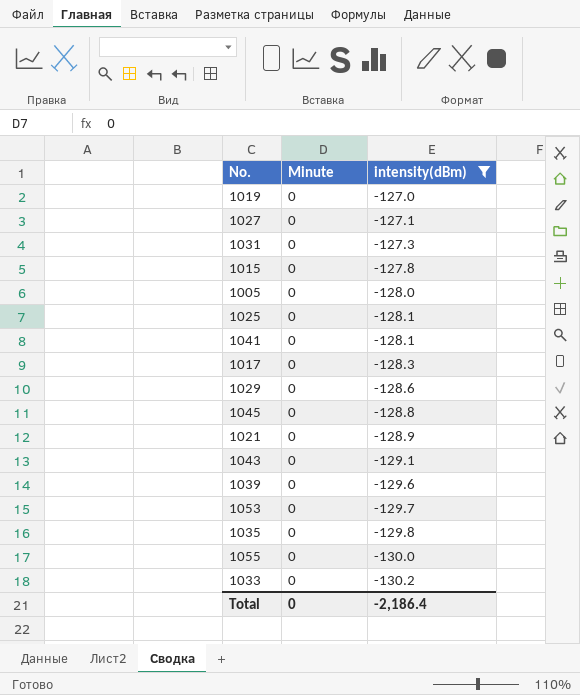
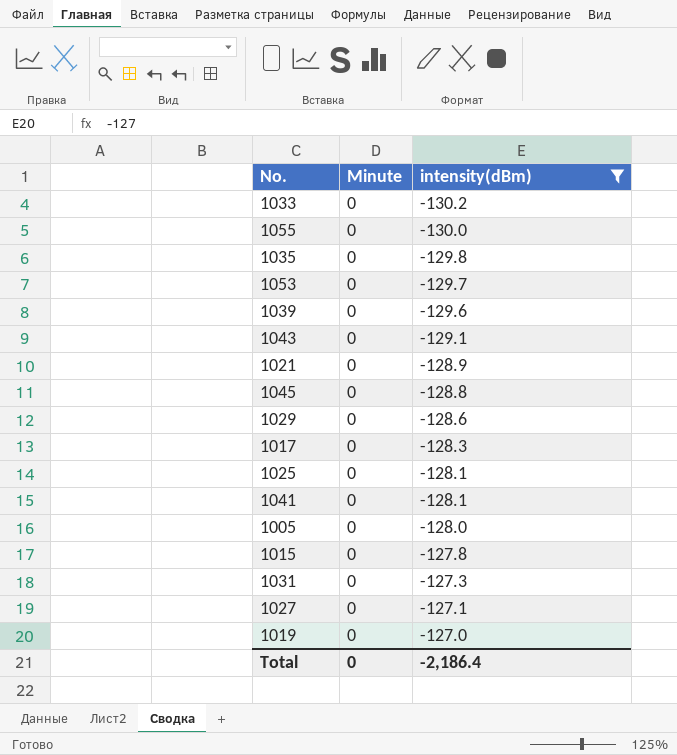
row order: intensity(dBm) descending -> intensity(dBm) ascending

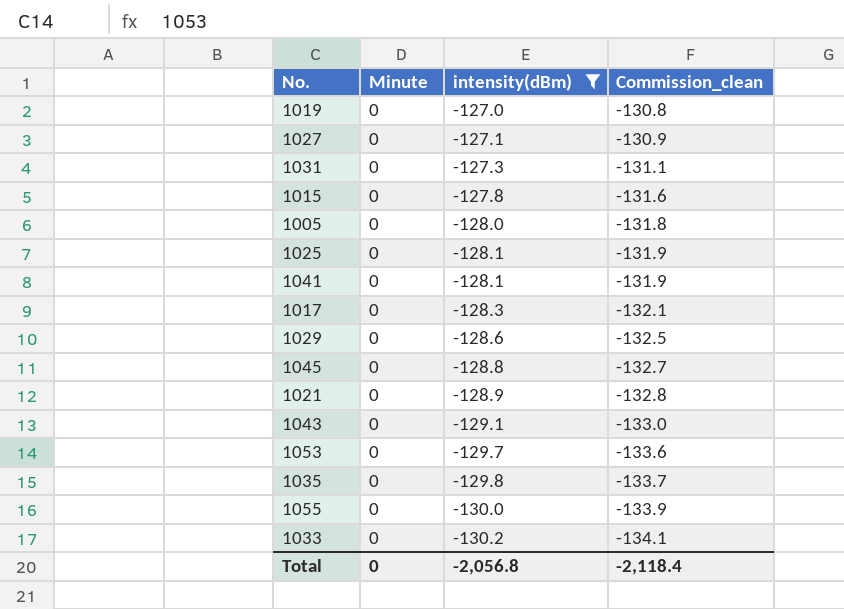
row order: intensity(dBm) ascending -> intensity(dBm) descending
column Commission_clean | formula: none -> [intensity(dBm)] * 1.03
row 1039: 0 | -129.6 -> none
Total | intensity(dBm): -2,186.4 -> -2,056.8

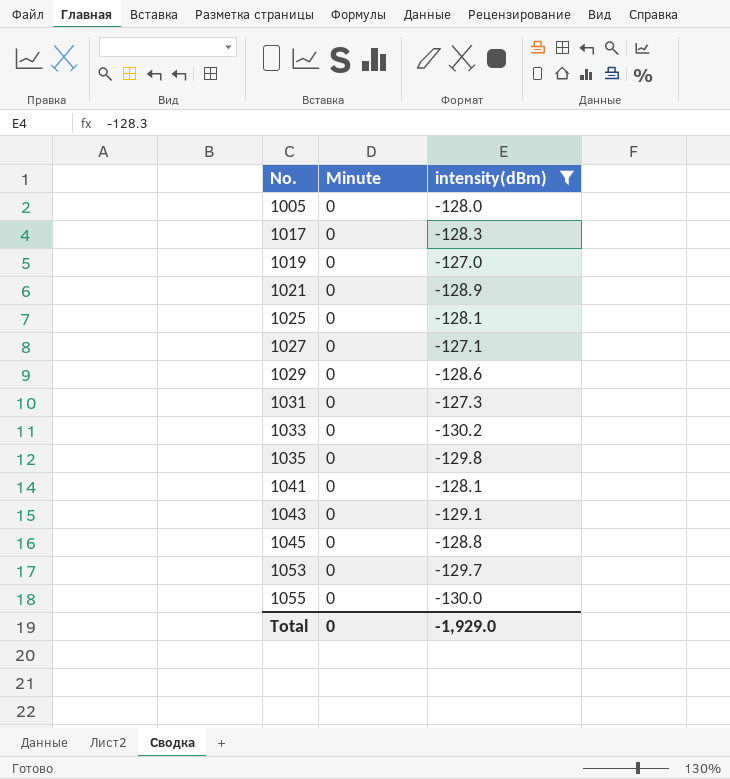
row order: intensity(dBm) descending -> No. ascending
column Commission_clean | formula: [intensity(dBm)] * 1.03 -> none
row 1015: 0 | -127.8 | -131.6 -> none
Total | intensity(dBm): -2,056.8 -> -1,929.0

